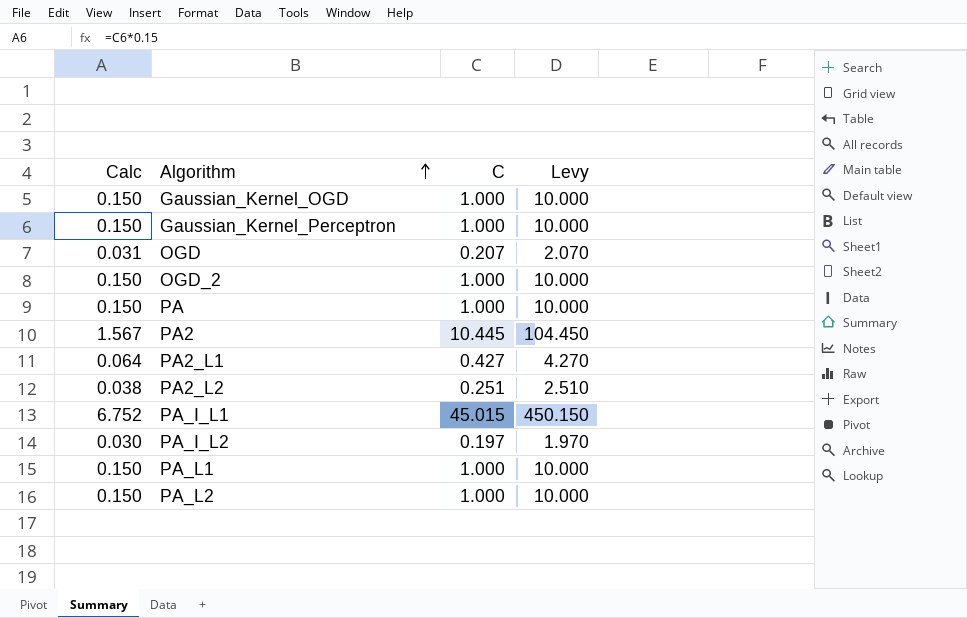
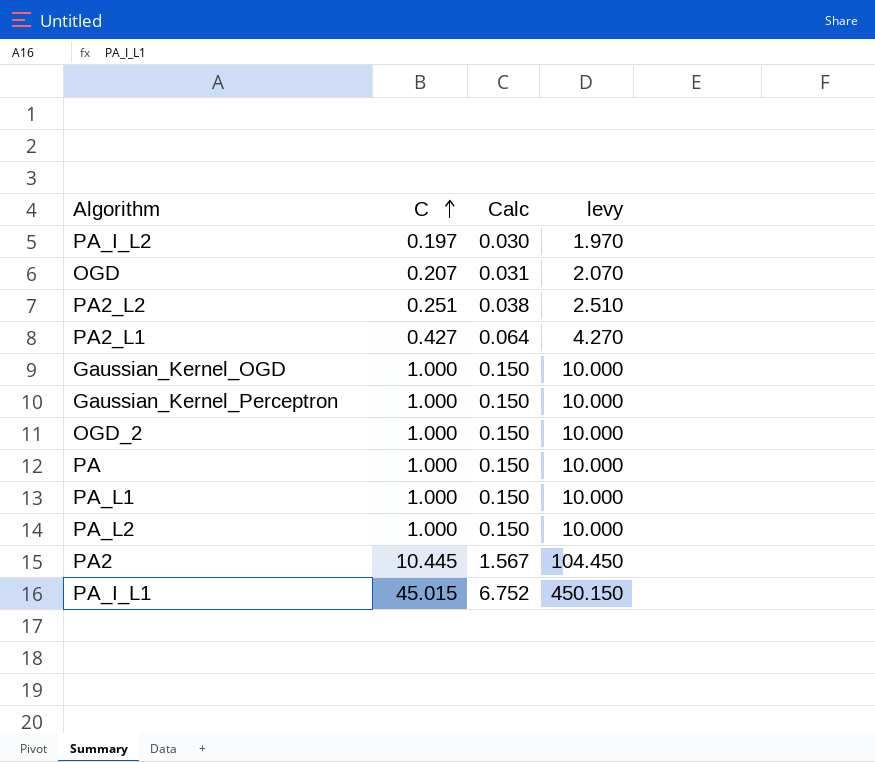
row order: Algorithm ascending -> C ascending
column Calc | position: 1 -> 3
column name: Levy -> levy

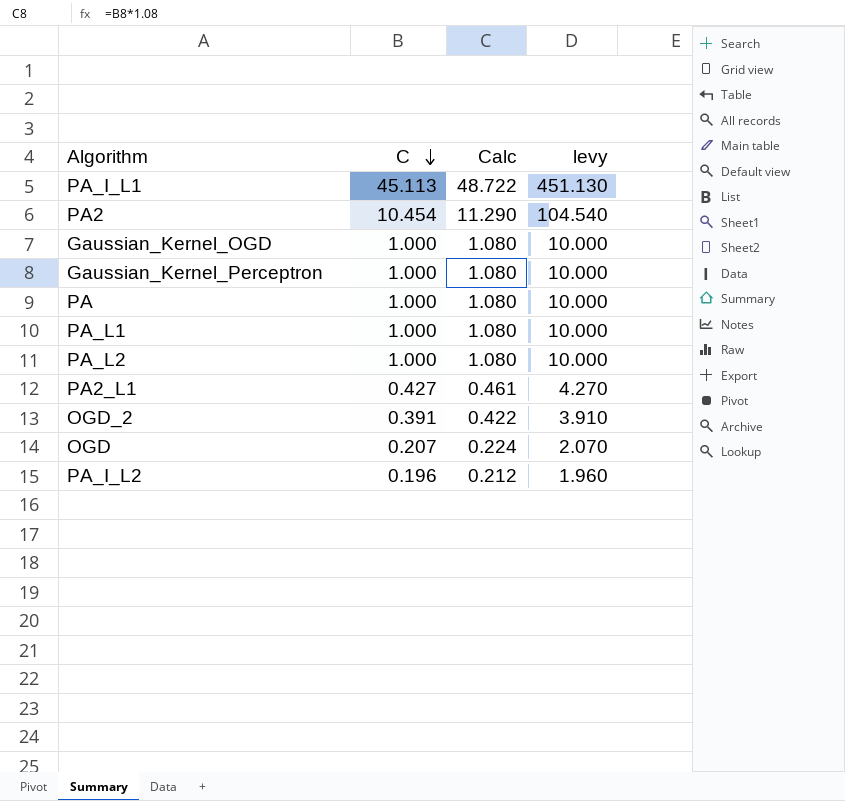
row order: C ascending -> C descending
column Calc | formula: [C] * 0.15 -> [C] * 1.08
row PA2_L2: 0.251 | 0.038 | 2.510 -> none
PA_I_L1 | C: 45.015 -> 45.113
PA_I_L1 | levy: 450.150 -> 451.130
PA2 | C: 10.445 -> 10.454
PA2 | levy: 104.450 -> 104.540
OGD_2 | C: 1.000 -> 0.391
OGD_2 | levy: 10.000 -> 3.910
PA_I_L2 | C: 0.197 -> 0.196
PA_I_L2 | levy: 1.970 -> 1.960

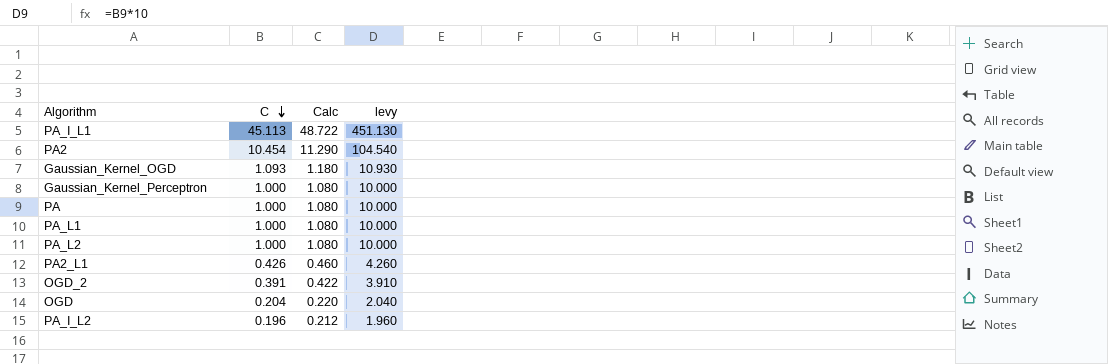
Gaussian_Kernel_OGD | C: 1.000 -> 1.093
Gaussian_Kernel_OGD | Calc: 1.080 -> 1.180
Gaussian_Kernel_OGD | levy: 10.000 -> 10.930
PA2_L1 | C: 0.427 -> 0.426
PA2_L1 | Calc: 0.461 -> 0.460
PA2_L1 | levy: 4.270 -> 4.260
OGD | C: 0.207 -> 0.204
OGD | Calc: 0.224 -> 0.220
OGD | levy: 2.070 -> 2.040

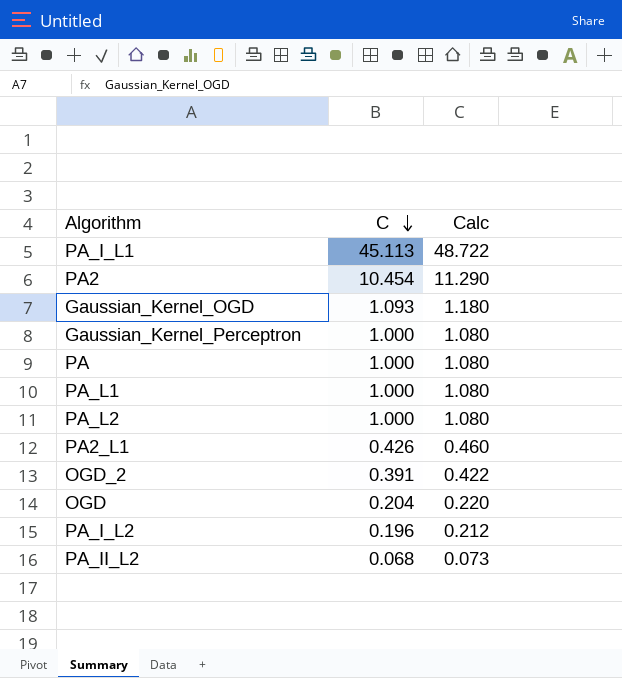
column levy | formula: [C] * 10 -> none
row PA_II_L2: none -> 0.068 | 0.073

